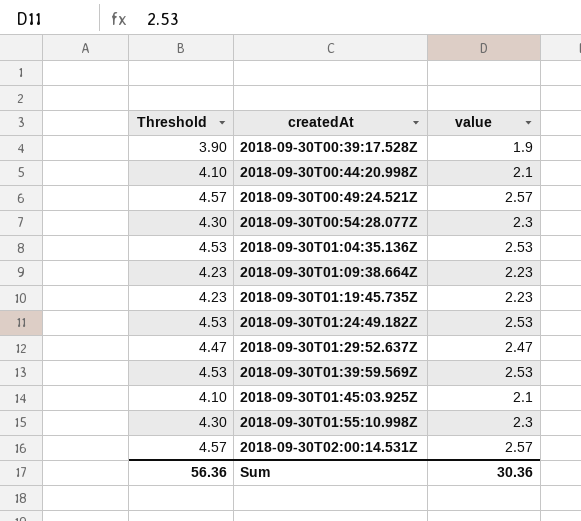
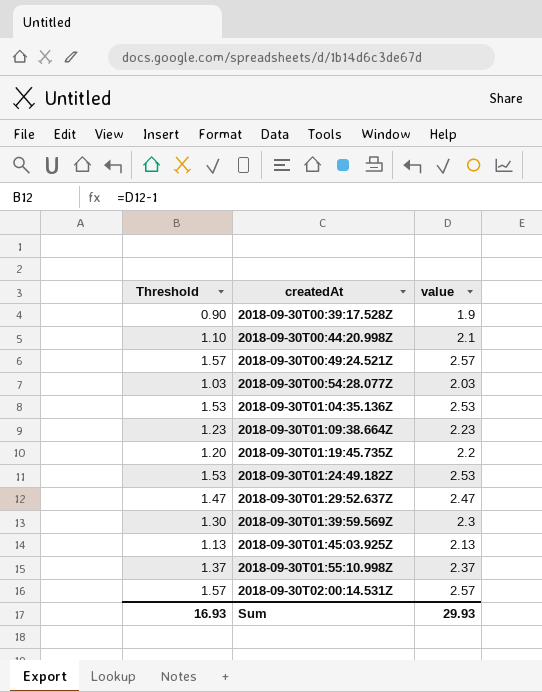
column Threshold | formula: [value] + 2 -> [value] - 1
2018-09-30T00:54:28.077Z | value: 2.3 -> 2.03
2018-09-30T01:19:45.735Z | value: 2.23 -> 2.2
2018-09-30T01:39:59.569Z | value: 2.53 -> 2.3
2018-09-30T01:45:03.925Z | value: 2.1 -> 2.13
2018-09-30T01:55:10.998Z | value: 2.3 -> 2.37
Sum | Threshold: 56.36 -> 16.93
Sum | value: 30.36 -> 29.93

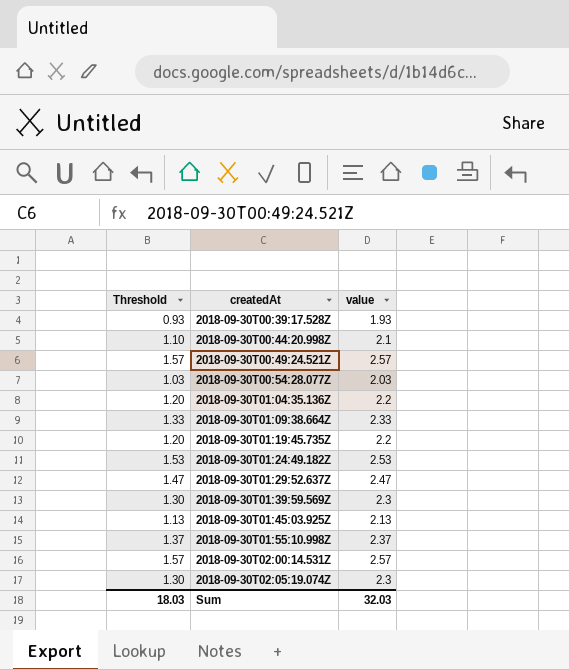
2018-09-30T00:39:17.528Z | Threshold: 0.90 -> 0.93
2018-09-30T00:39:17.528Z | value: 1.9 -> 1.93
2018-09-30T01:04:35.136Z | Threshold: 1.53 -> 1.20
2018-09-30T01:04:35.136Z | value: 2.53 -> 2.2
2018-09-30T01:09:38.664Z | Threshold: 1.23 -> 1.33
2018-09-30T01:09:38.664Z | value: 2.23 -> 2.33
row 2018-09-30T02:05:19.074Z: none -> 1.30 | 2.3
Sum | Threshold: 16.93 -> 18.03
Sum | value: 29.93 -> 32.03

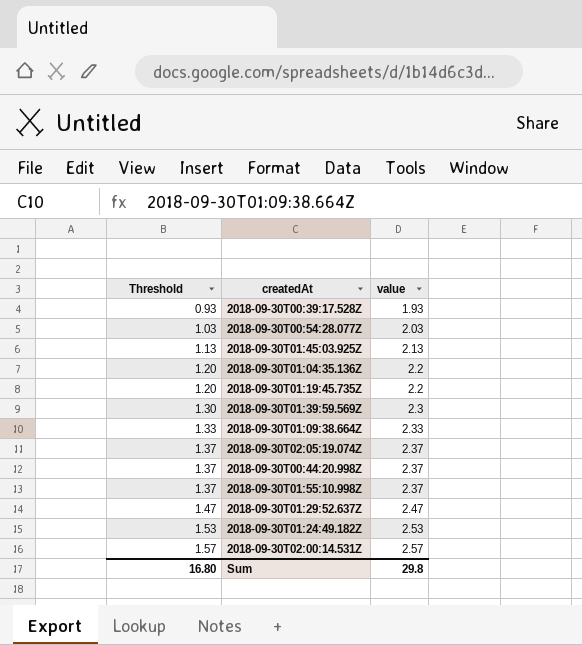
row order: createdAt ascending -> Threshold ascending
row 2018-09-30T00:49:24.521Z: 1.57 | 2.57 -> none
2018-09-30T02:05:19.074Z | Threshold: 1.30 -> 1.37
2018-09-30T02:05:19.074Z | value: 2.3 -> 2.37
2018-09-30T00:44:20.998Z | Threshold: 1.10 -> 1.37
2018-09-30T00:44:20.998Z | value: 2.1 -> 2.37
Sum | Threshold: 18.03 -> 16.80
Sum | value: 32.03 -> 29.8

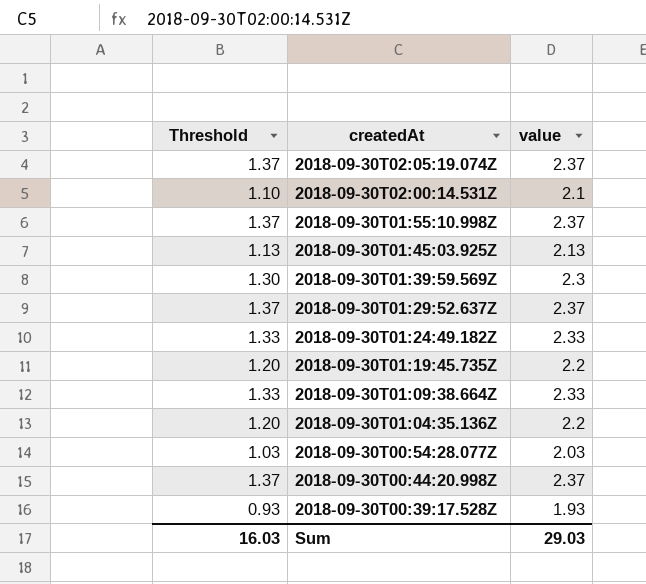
row order: Threshold ascending -> createdAt descending
2018-09-30T02:00:14.531Z | Threshold: 1.57 -> 1.10
2018-09-30T02:00:14.531Z | value: 2.57 -> 2.1
2018-09-30T01:29:52.637Z | Threshold: 1.47 -> 1.37
2018-09-30T01:29:52.637Z | value: 2.47 -> 2.37
2018-09-30T01:24:49.182Z | Threshold: 1.53 -> 1.33
2018-09-30T01:24:49.182Z | value: 2.53 -> 2.33
Sum | Threshold: 16.80 -> 16.03
Sum | value: 29.8 -> 29.03

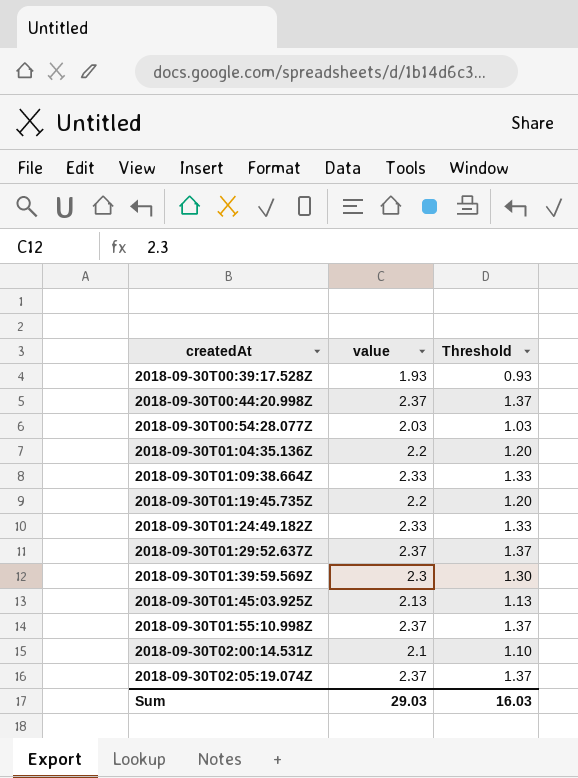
row order: createdAt descending -> createdAt ascending
column Threshold | position: 1 -> 3

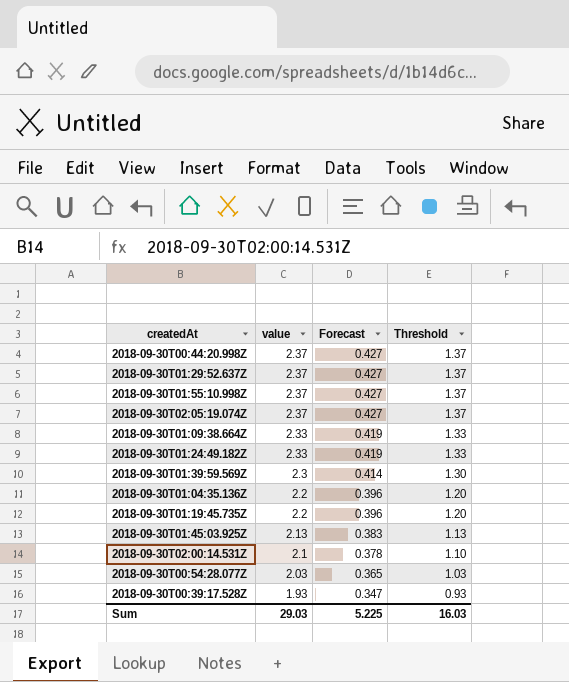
row order: createdAt ascending -> value descending
column Forecast | formula: none -> [value] * 0.18

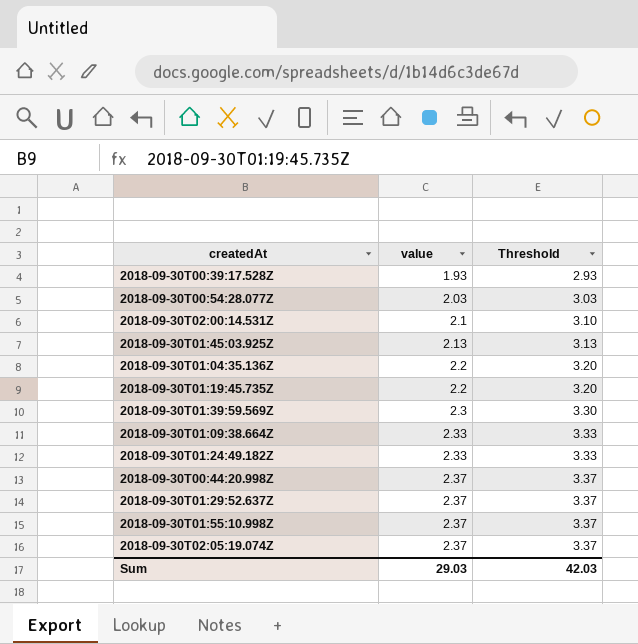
row order: value descending -> value ascending
column Forecast | formula: [value] * 0.18 -> none
column Threshold | formula: [value] - 1 -> [value] + 1
Sum | Threshold: 16.03 -> 42.03

